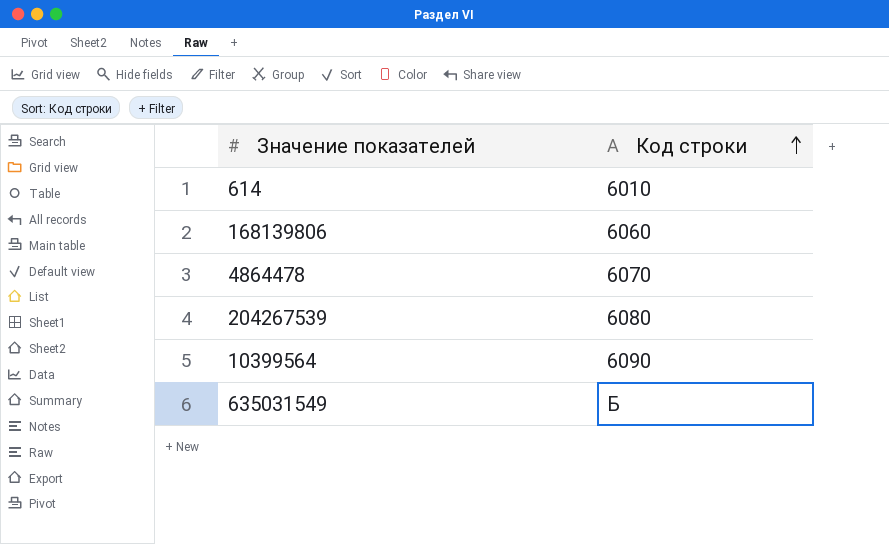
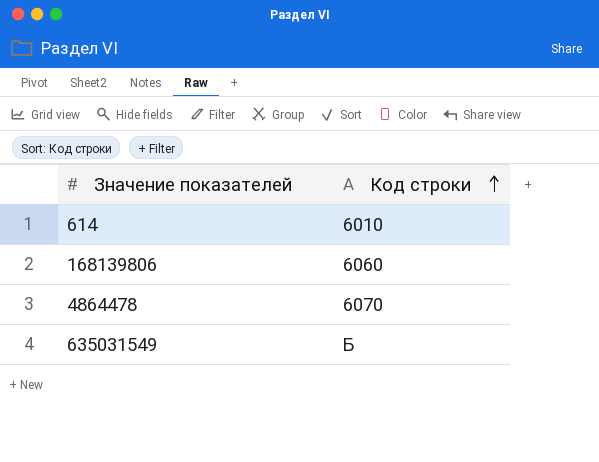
row 204267539: 6080 -> none
row 10399564: 6090 -> none

